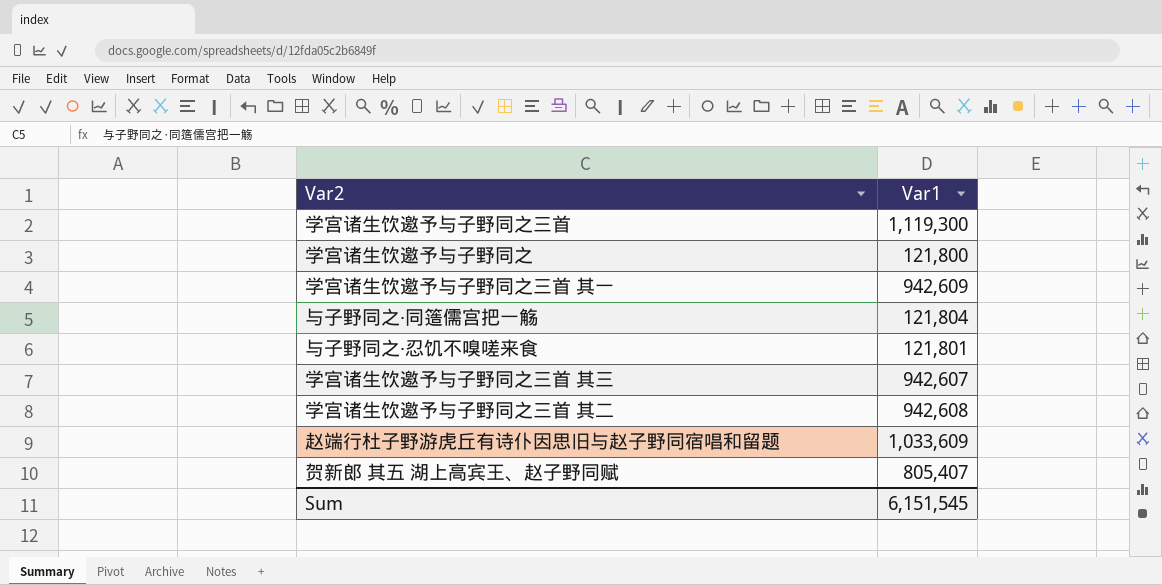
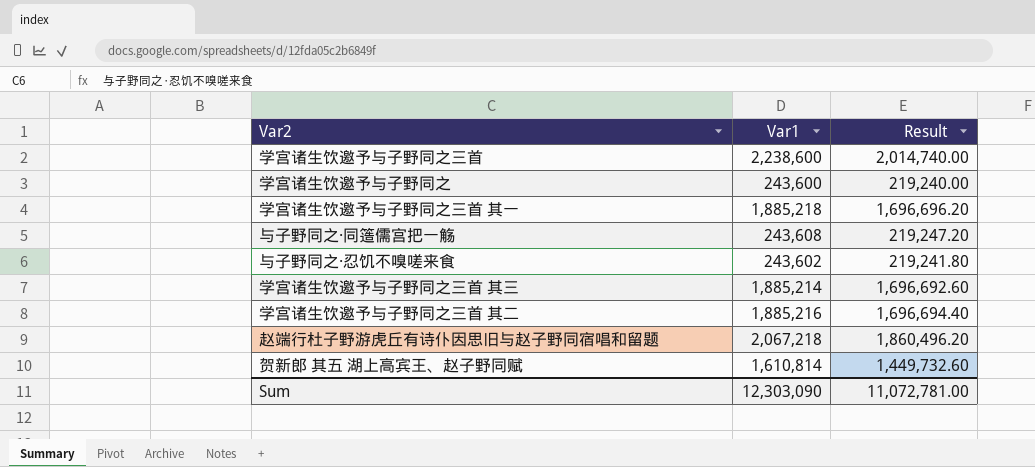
column Result | formula: none -> [Var1] * 0.9
学宫诸生饮邀予与子野同之三首 | Var1: 1,119,300 -> 2,238,600
学宫诸生饮邀予与子野同之 | Var1: 121,800 -> 243,600
学宫诸生饮邀予与子野同之三首 其一 | Var1: 942,609 -> 1,885,218
与子野同之·同簉儒宫把一觞 | Var1: 121,804 -> 243,608
与子野同之·忍饥不嗅嗟来食 | Var1: 121,801 -> 243,602
学宫诸生饮邀予与子野同之三首 其三 | Var1: 942,607 -> 1,885,214
学宫诸生饮邀予与子野同之三首 其二 | Var1: 942,608 -> 1,885,216
赵端行杜子野游虎丘有诗仆因思旧与赵子野同宿唱和留题 | Var1: 1,033,609 -> 2,067,218
贺新郎 其五 湖上高宾王、赵子野同赋 | Var1: 805,407 -> 1,610,814
Sum | Var1: 6,151,545 -> 12,303,090

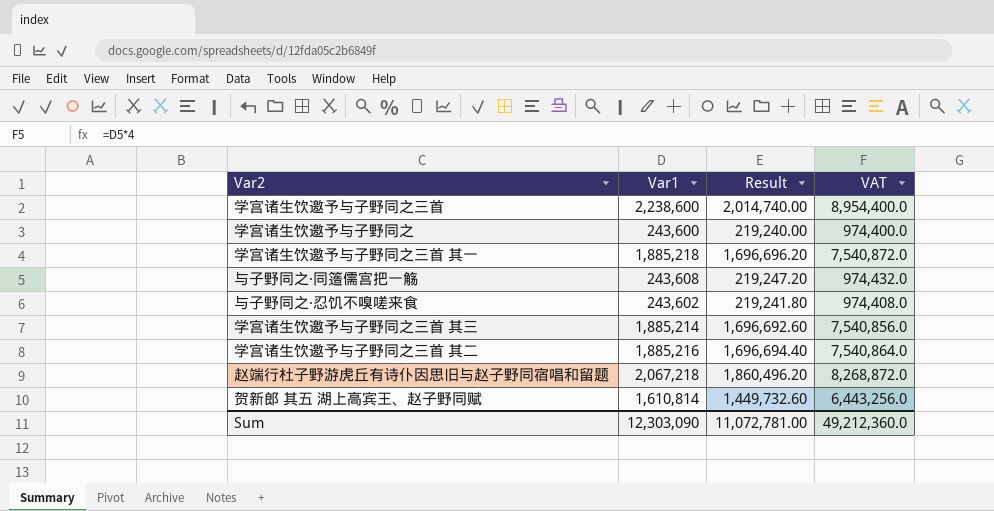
column VAT | formula: none -> [Var1] * 4

